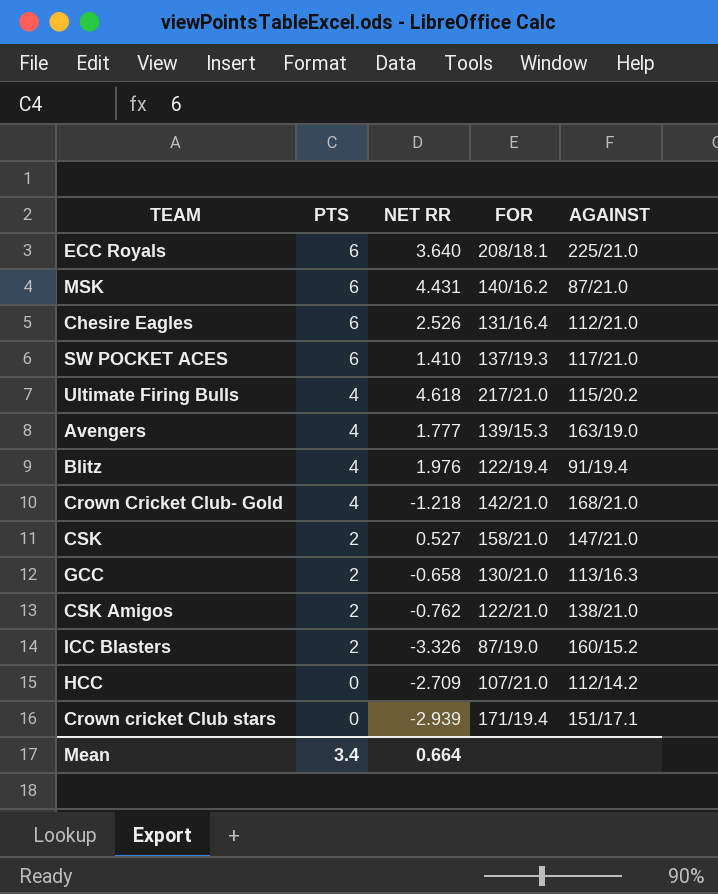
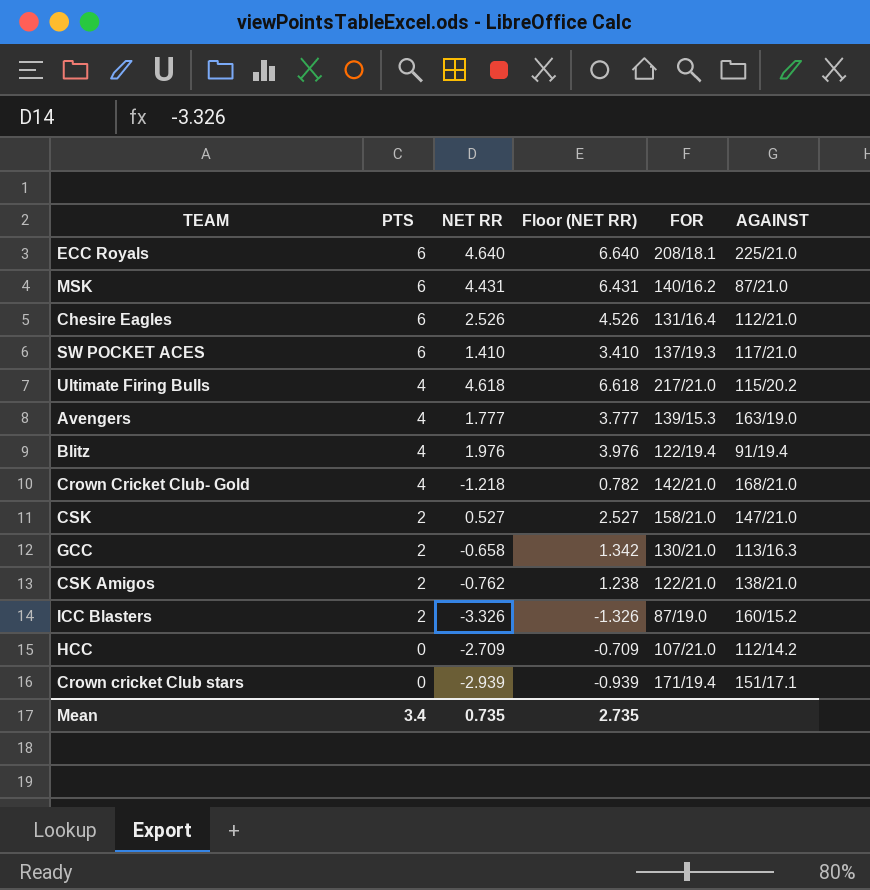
column Floor (NET RR) | formula: none -> [NET RR] + 2
ECC Royals | NET RR: 3.640 -> 4.640
Mean | NET RR: 0.664 -> 0.735

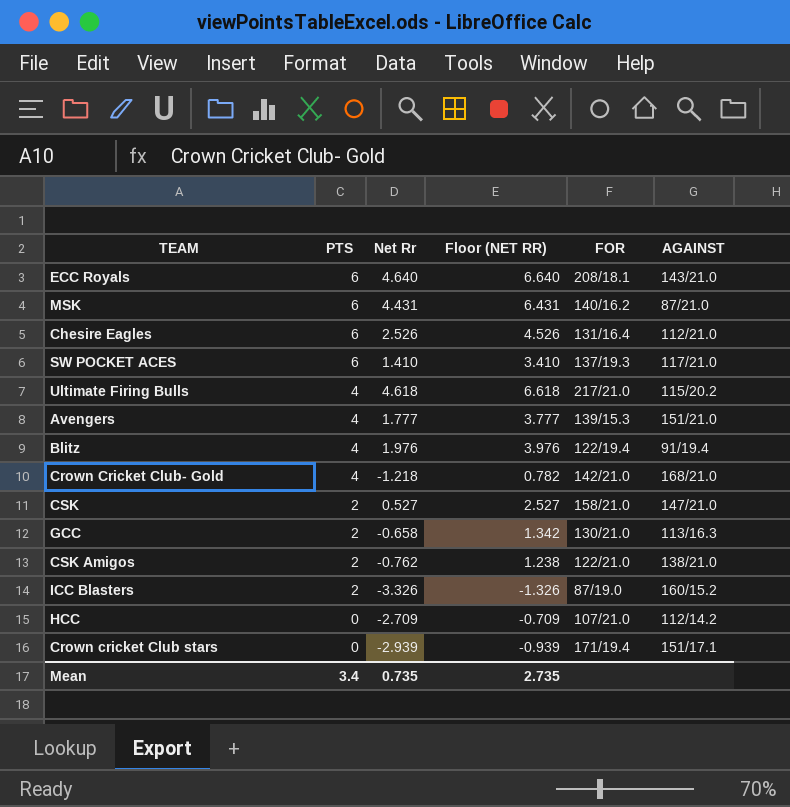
column name: NET RR -> Net Rr
ECC Royals | AGAINST: 225/21.0 -> 143/21.0
Avengers | AGAINST: 163/19.0 -> 151/21.0

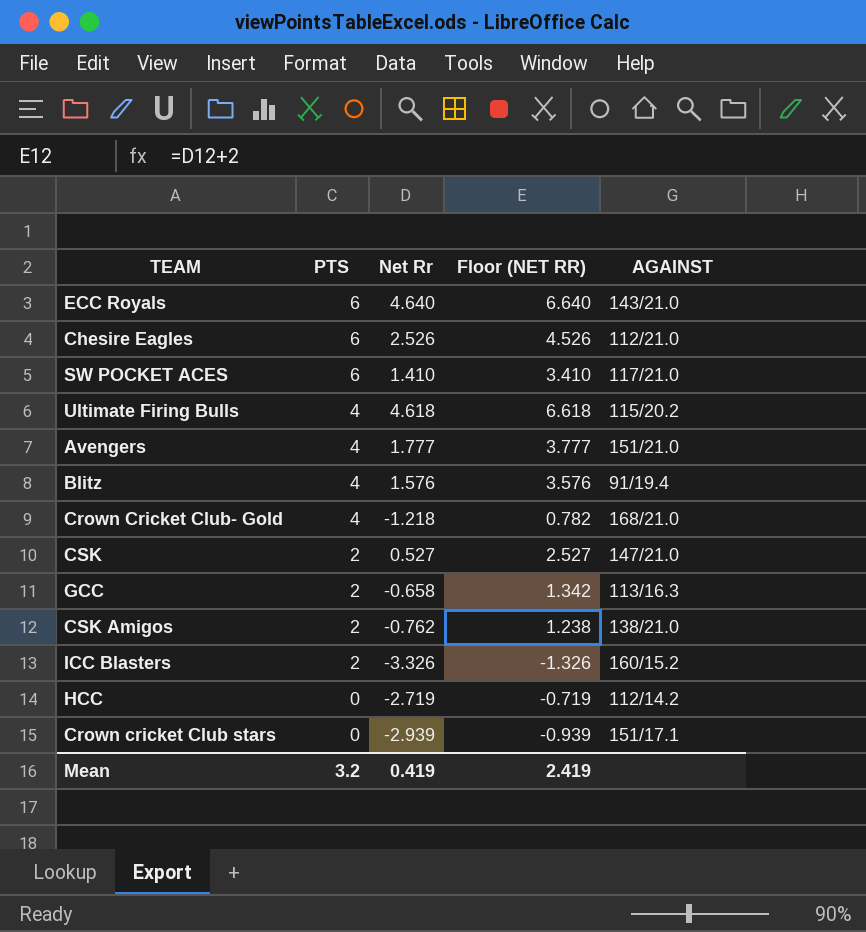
column FOR | position: 5 -> none
row MSK: 6 | 4.431 | 6.431 | 140/16.2 | 87/21.0 -> none
Blitz | Net Rr: 1.976 -> 1.576
Blitz | Floor (NET RR): 3.976 -> 3.576
HCC | Net Rr: -2.709 -> -2.719
HCC | Floor (NET RR): -0.709 -> -0.719
Mean | PTS: 3.4 -> 3.2
Mean | Net Rr: 0.735 -> 0.419
Mean | Floor (NET RR): 2.735 -> 2.419

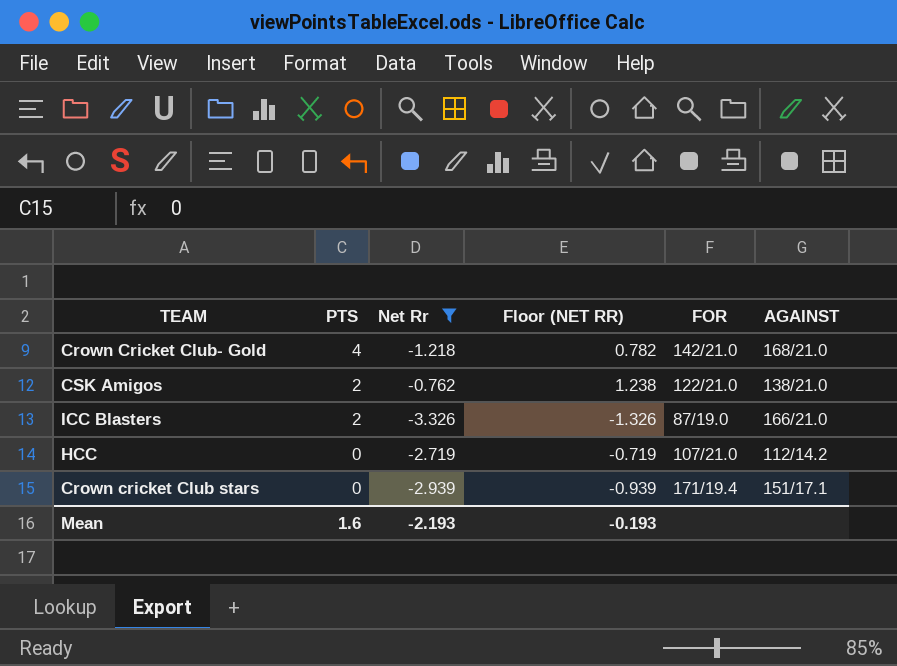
filter: none -> Net Rr <= -0.762
column FOR | position: none -> 5
ICC Blasters | AGAINST: 160/15.2 -> 166/21.0
Mean | PTS: 3.2 -> 1.6
Mean | Net Rr: 0.419 -> -2.193
Mean | Floor (NET RR): 2.419 -> -0.193

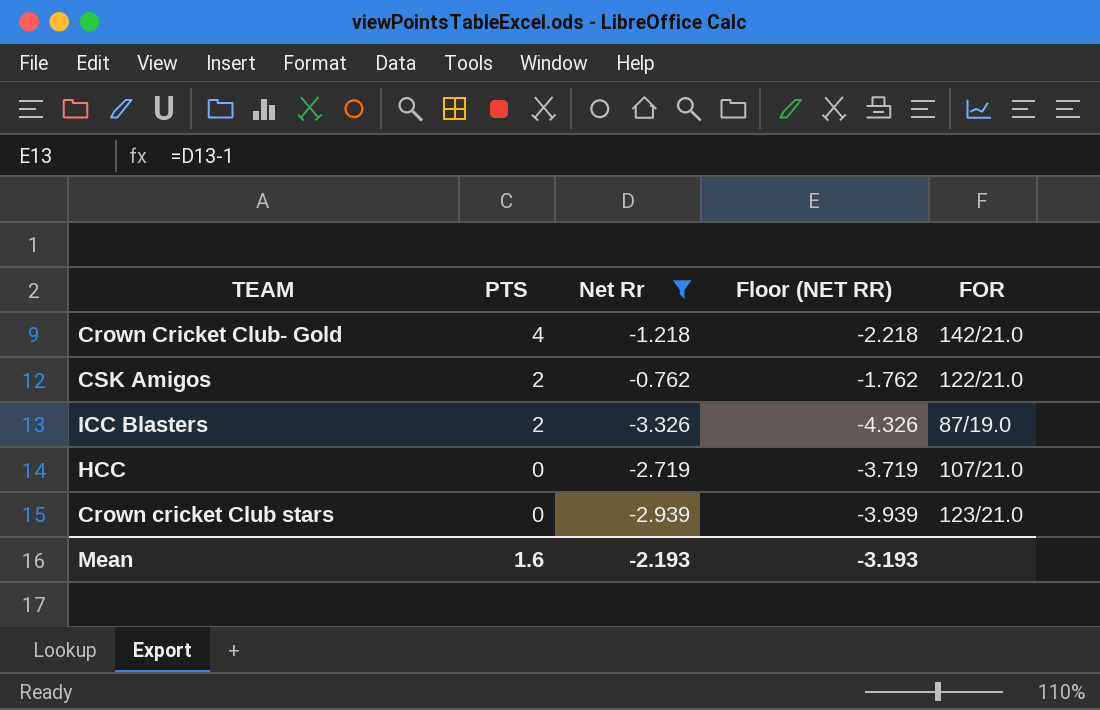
column AGAINST | position: 6 -> none
column Floor (NET RR) | formula: [Net Rr] + 2 -> [Net Rr] - 1
Crown cricket Club stars | FOR: 171/19.4 -> 123/21.0
Mean | Floor (NET RR): -0.193 -> -3.193

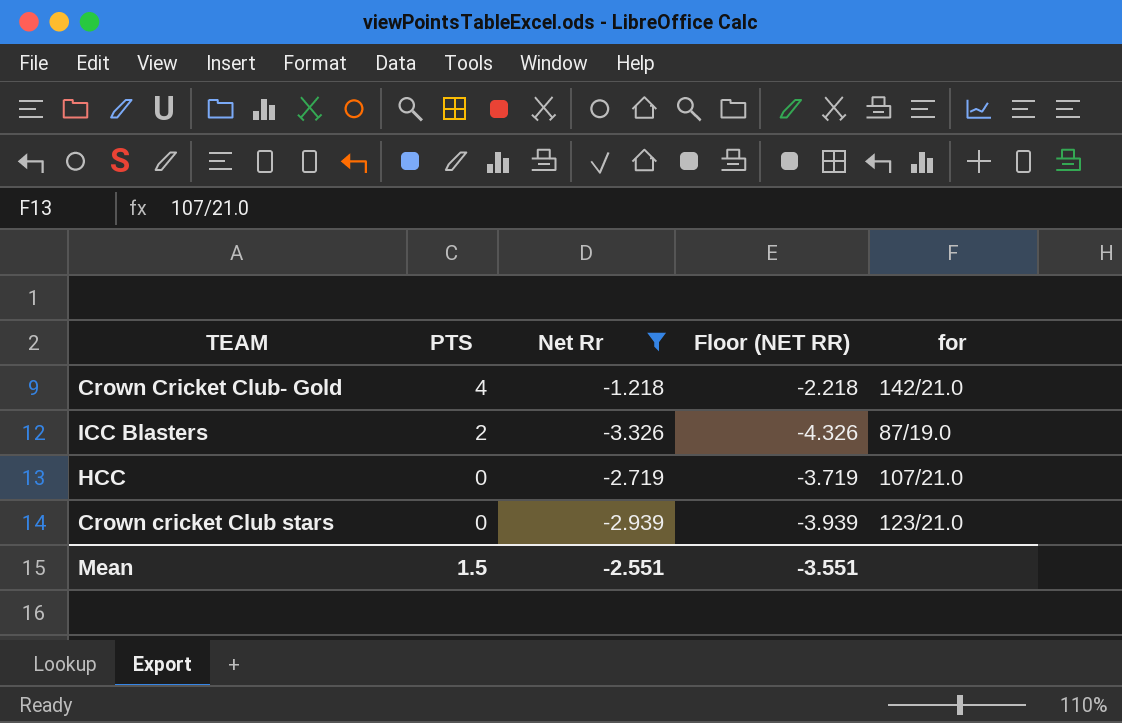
column name: FOR -> for
row CSK Amigos: 2 | -0.762 | -1.762 | 122/21.0 -> none
Mean | PTS: 1.6 -> 1.5
Mean | Net Rr: -2.193 -> -2.551
Mean | Floor (NET RR): -3.193 -> -3.551

